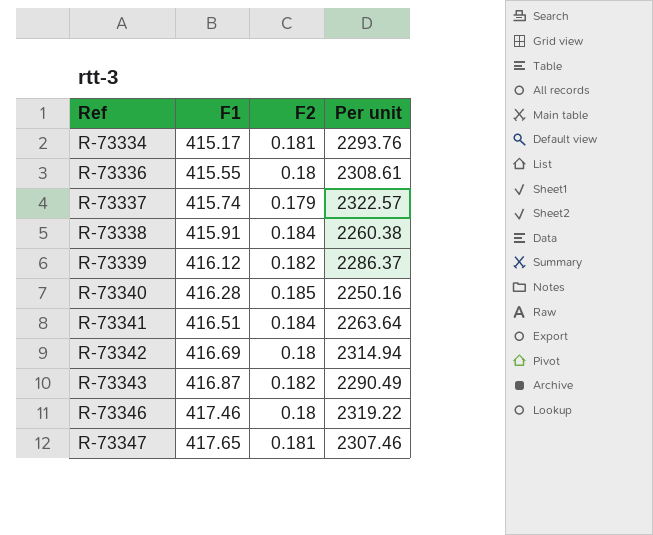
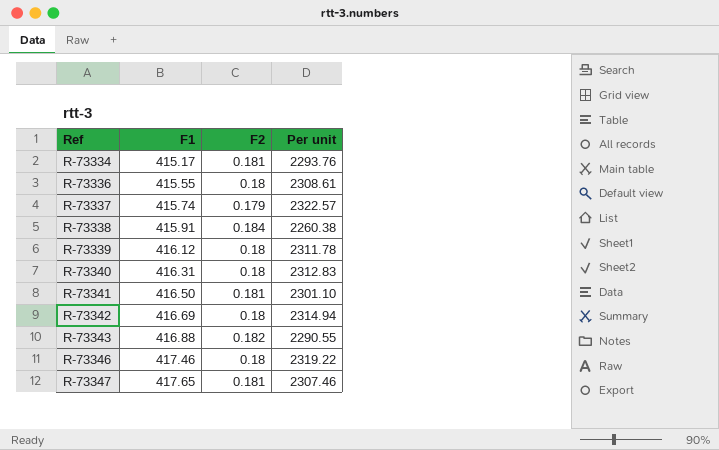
R-73339 | F2: 0.182 -> 0.18
R-73339 | Per unit: 2286.37 -> 2311.78
R-73340 | F1: 416.28 -> 416.31
R-73340 | F2: 0.185 -> 0.18
R-73340 | Per unit: 2250.16 -> 2312.83
R-73341 | F1: 416.51 -> 416.50
R-73341 | F2: 0.184 -> 0.181
R-73341 | Per unit: 2263.64 -> 2301.10
R-73343 | F1: 416.87 -> 416.88
R-73343 | Per unit: 2290.49 -> 2290.55

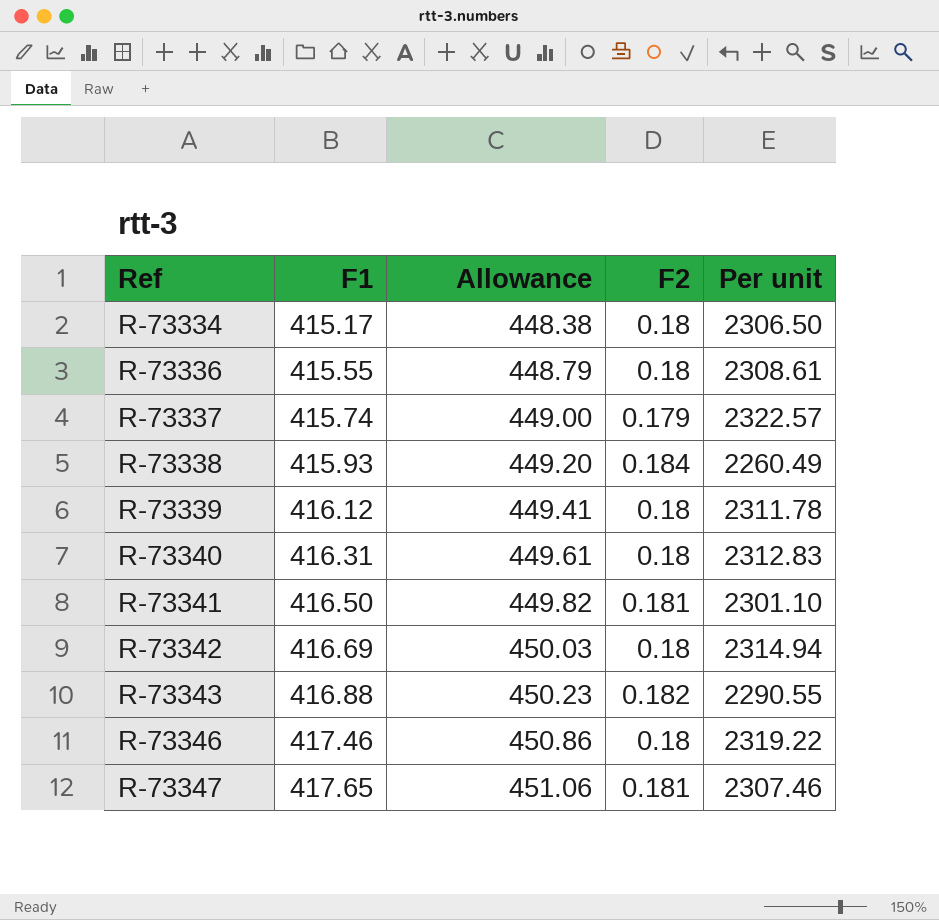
column Allowance | formula: none -> [F1] * 1.08
R-73334 | F2: 0.181 -> 0.18
R-73334 | Per unit: 2293.76 -> 2306.50
R-73338 | F1: 415.91 -> 415.93
R-73338 | Per unit: 2260.38 -> 2260.49

